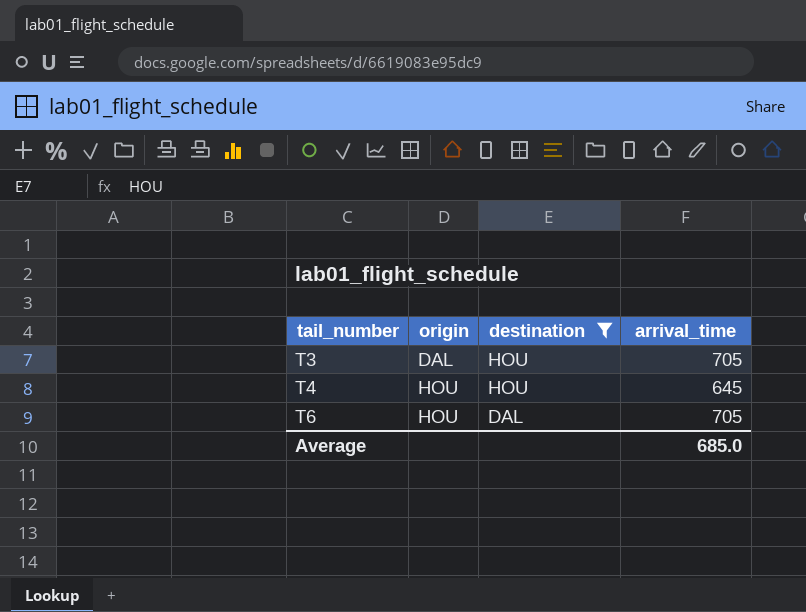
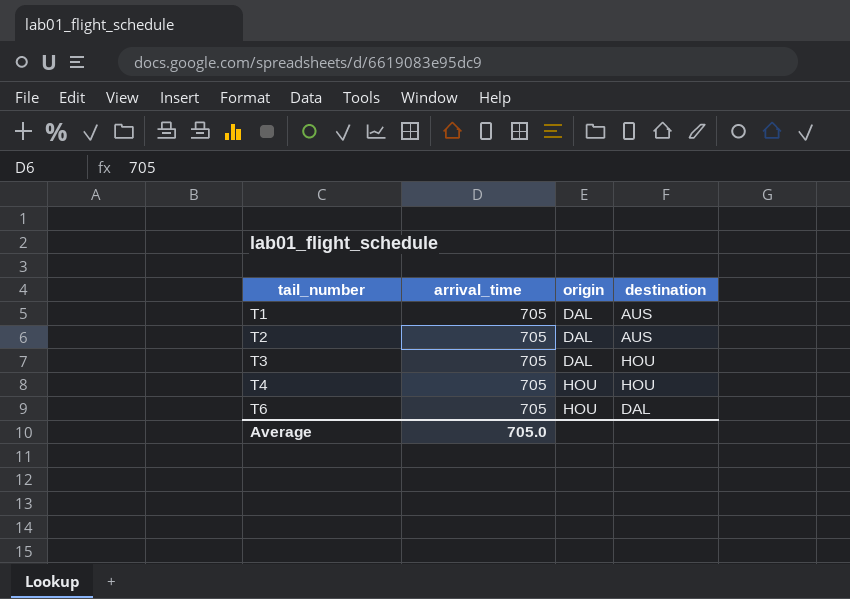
filter: destination != AUS -> none
column arrival_time | position: 4 -> 2
T4 | arrival_time: 645 -> 705
Average | arrival_time: 685.0 -> 705.0

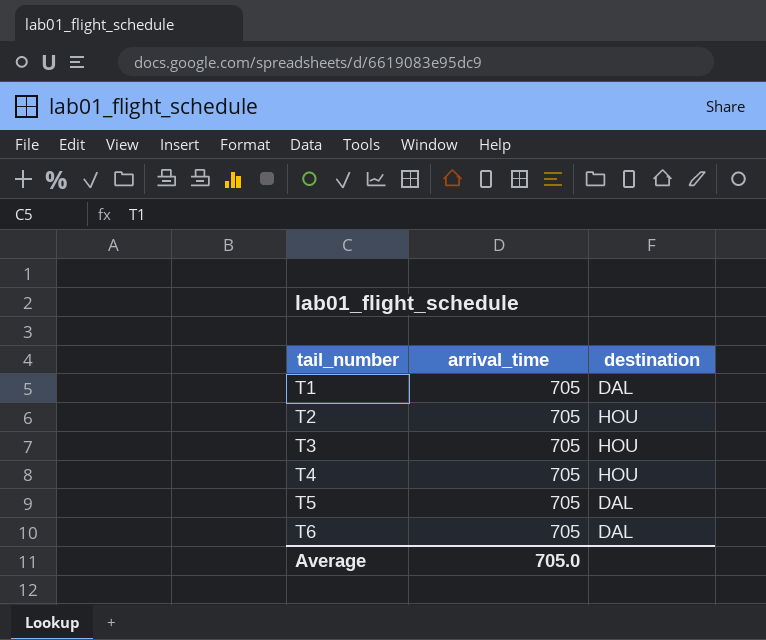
column origin | position: 3 -> none
T1 | destination: AUS -> DAL
T2 | destination: AUS -> HOU
row T5: none -> 705 | DAL

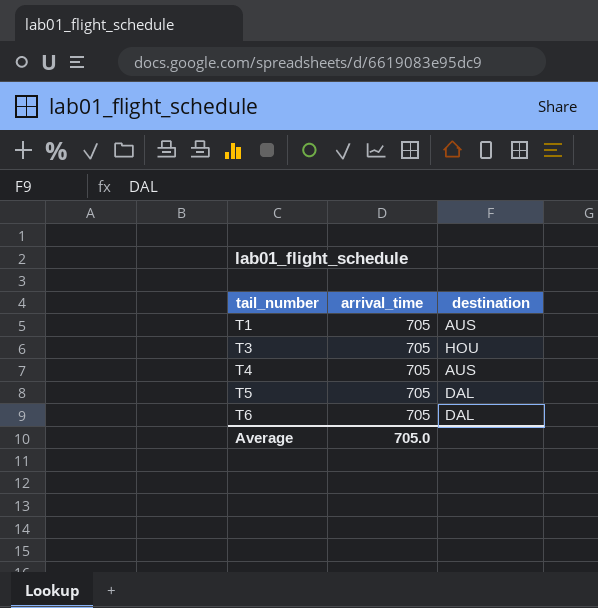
row T2: 705 | HOU -> none
T1 | destination: DAL -> AUS
T4 | destination: HOU -> AUS

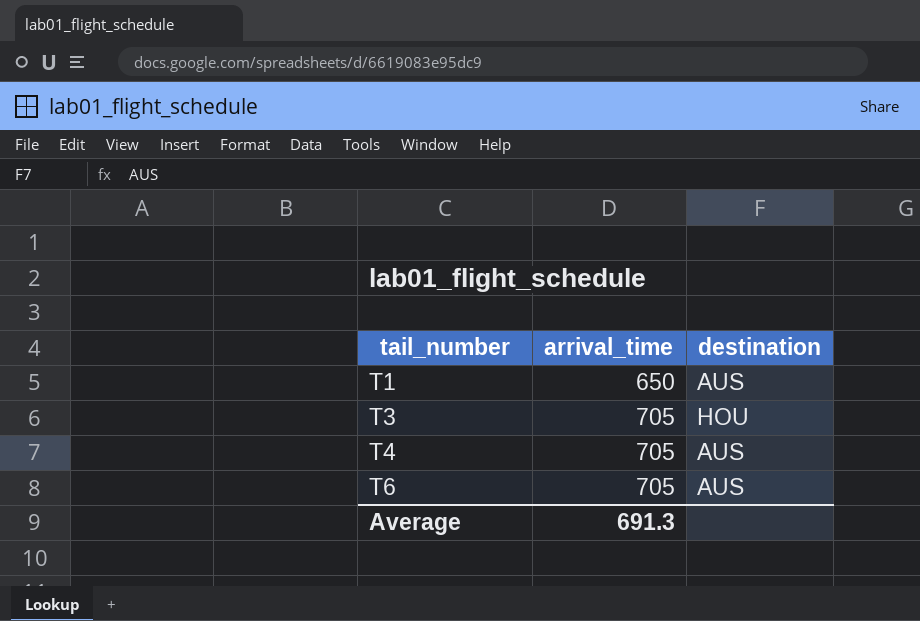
row T5: 705 | DAL -> none
T1 | arrival_time: 705 -> 650
T6 | destination: DAL -> AUS
Average | arrival_time: 705.0 -> 691.3

